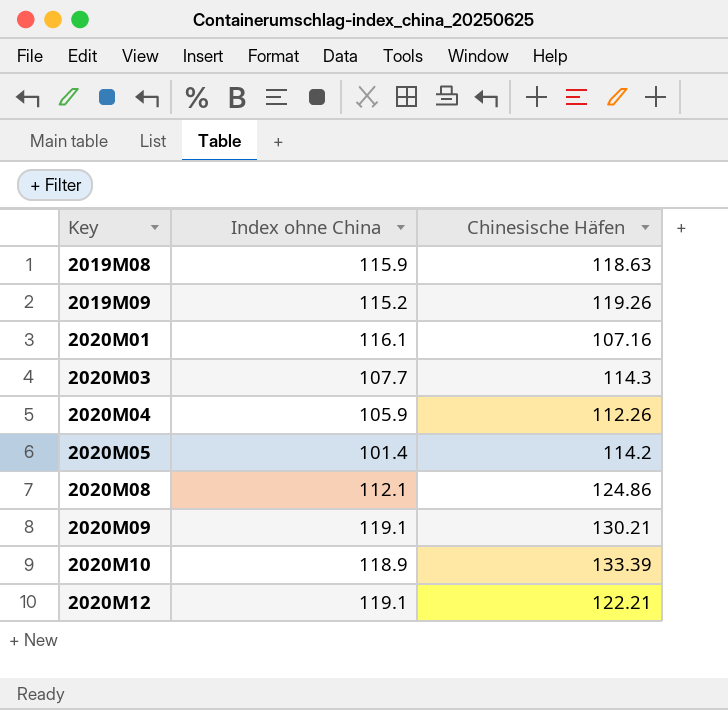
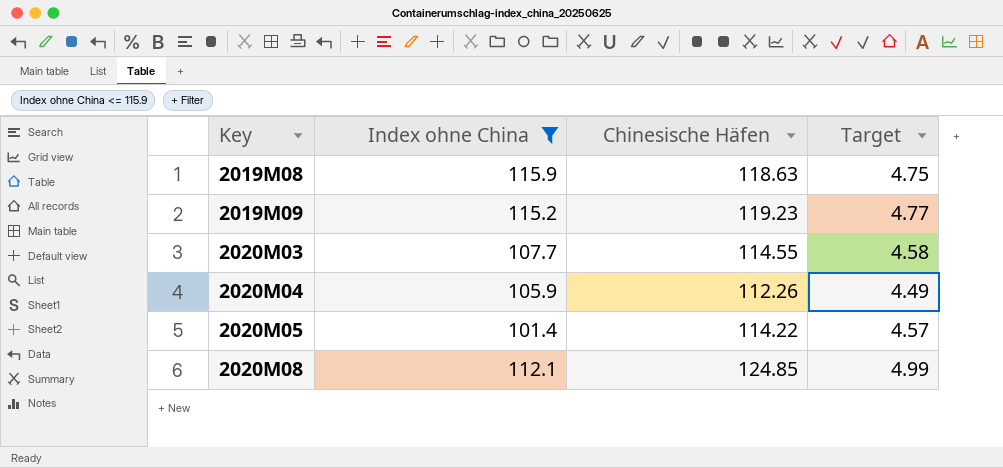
filter: none -> Index ohne China <= 115.9
column Target | formula: none -> [Chinesische Häfen] * 0.04
2019M09 | Chinesische Häfen: 119.26 -> 119.23
2020M03 | Chinesische Häfen: 114.3 -> 114.55
2020M05 | Chinesische Häfen: 114.2 -> 114.22
2020M08 | Chinesische Häfen: 124.86 -> 124.85

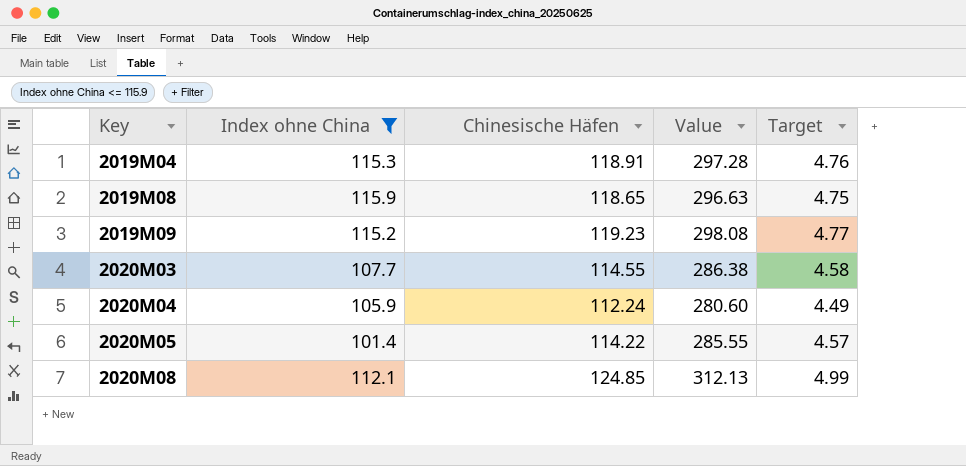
column Value | formula: none -> [Chinesische Häfen] * 2.5
row 2019M04: none -> 115.3 | 118.91 | 297.28 | 4.76
2019M08 | Chinesische Häfen: 118.63 -> 118.65
2020M04 | Chinesische Häfen: 112.26 -> 112.24

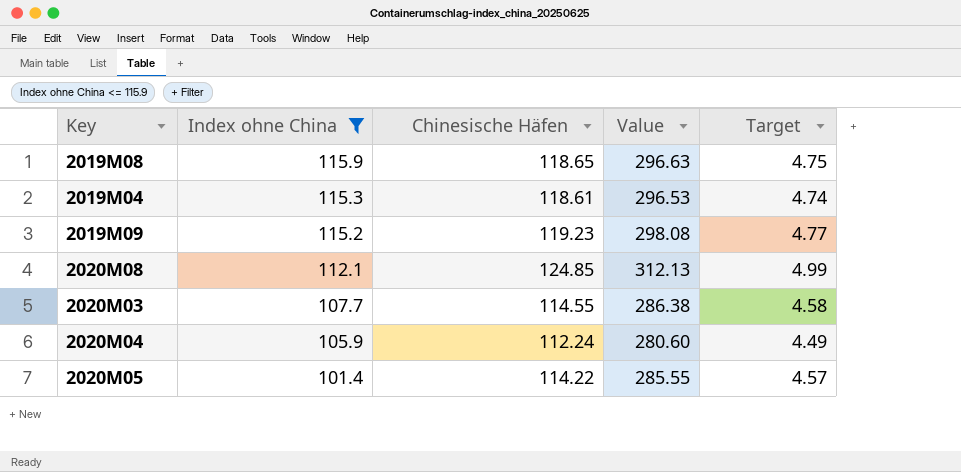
row order: Key ascending -> Index ohne China descending
2019M04 | Chinesische Häfen: 118.91 -> 118.61
2019M04 | Value: 297.28 -> 296.53
2019M04 | Target: 4.76 -> 4.74

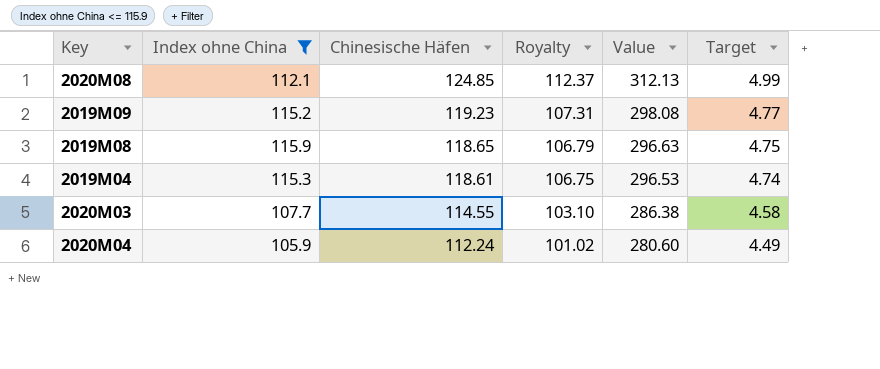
row order: Index ohne China descending -> Chinesische Häfen descending
column Royalty | formula: none -> [Chinesische Häfen] * 0.9
row 2020M05: 101.4 | 114.22 | 285.55 | 4.57 -> none

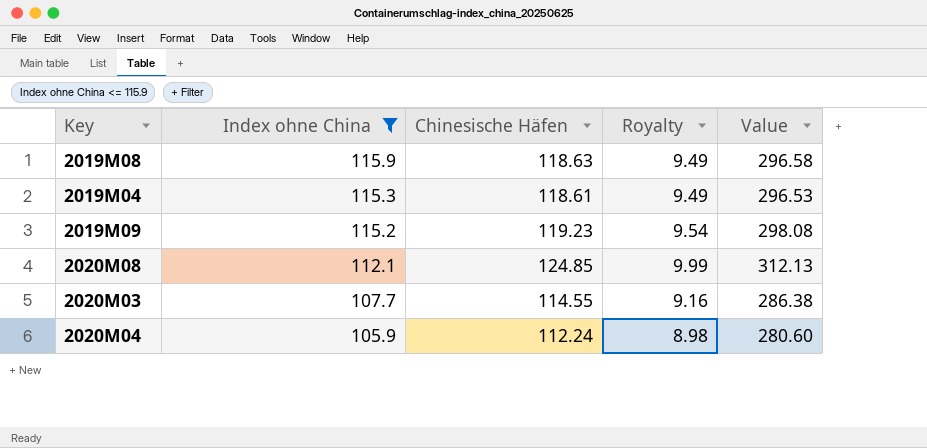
row order: Chinesische Häfen descending -> Index ohne China descending
column Target | formula: [Chinesische Häfen] * 0.04 -> none
column Royalty | formula: [Chinesische Häfen] * 0.9 -> [Chinesische Häfen] * 0.08
2019M08 | Chinesische Häfen: 118.65 -> 118.63
2019M08 | Value: 296.63 -> 296.58

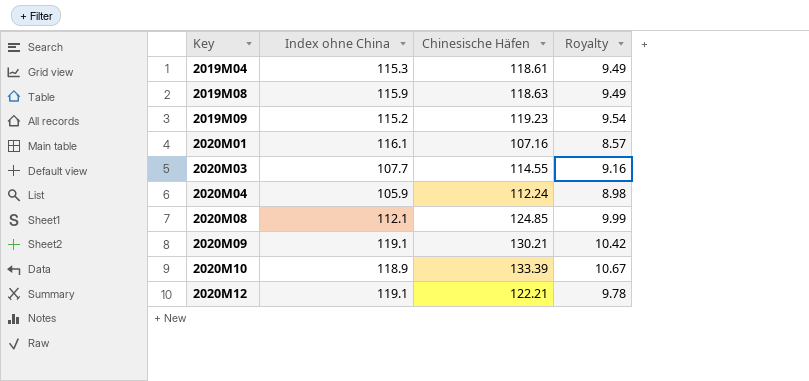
filter: Index ohne China <= 115.9 -> none
row order: Index ohne China descending -> Key ascending
column Value | formula: [Chinesische Häfen] * 2.5 -> none

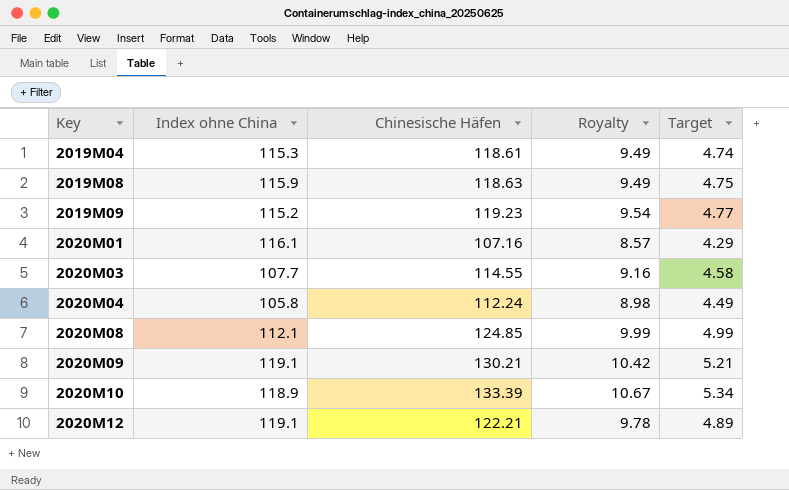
column Target | formula: none -> [Chinesische Häfen] * 0.04
2020M04 | Index ohne China: 105.9 -> 105.8

